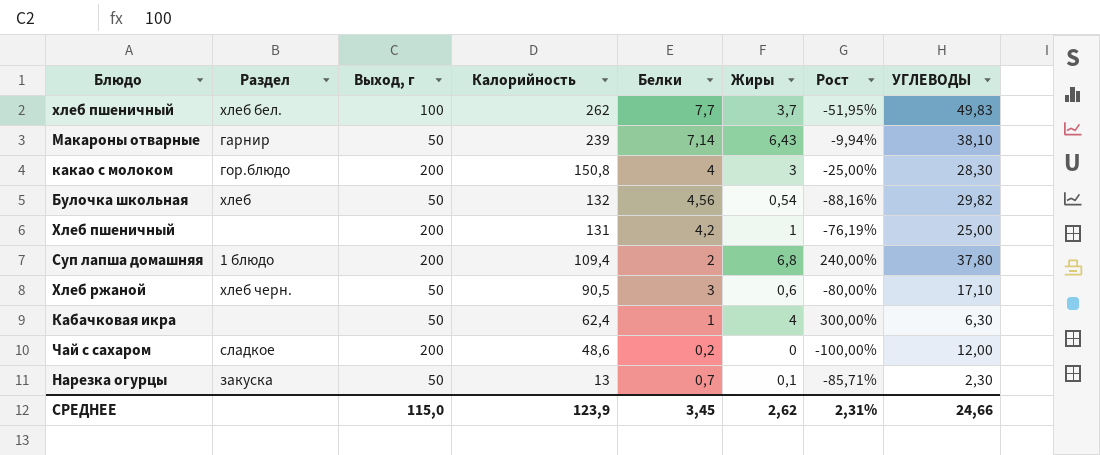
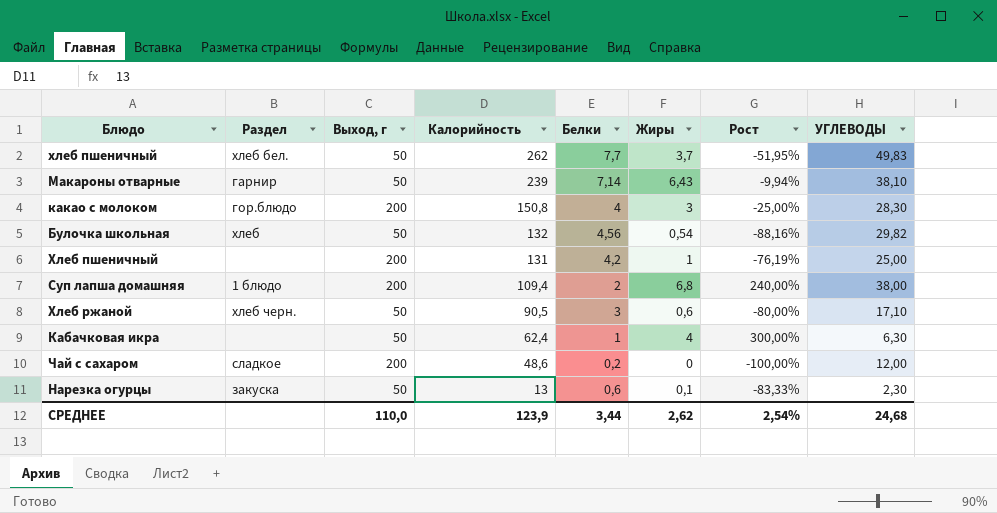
хлеб пшеничный | Выход, г: 100 -> 50
Суп лапша домашняя | УГЛЕВОДЫ: 37,80 -> 38,00
Нарезка огурцы | Белки: 0,7 -> 0,6
Нарезка огурцы | Рост: -85,71% -> -83,33%
СРЕДНЕЕ | Выход, г: 115,0 -> 110,0
СРЕДНЕЕ | Белки: 3,45 -> 3,44
СРЕДНЕЕ | Рост: 2,31% -> 2,54%
СРЕДНЕЕ | УГЛЕВОДЫ: 24,66 -> 24,68

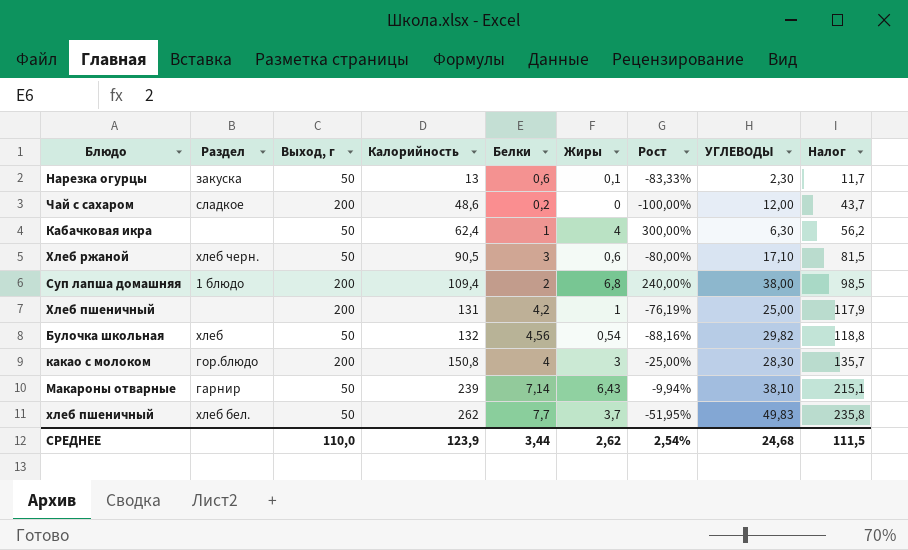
row order: Калорийность descending -> Калорийность ascending
column Налог | formula: none -> [Калорийность] * 0,9

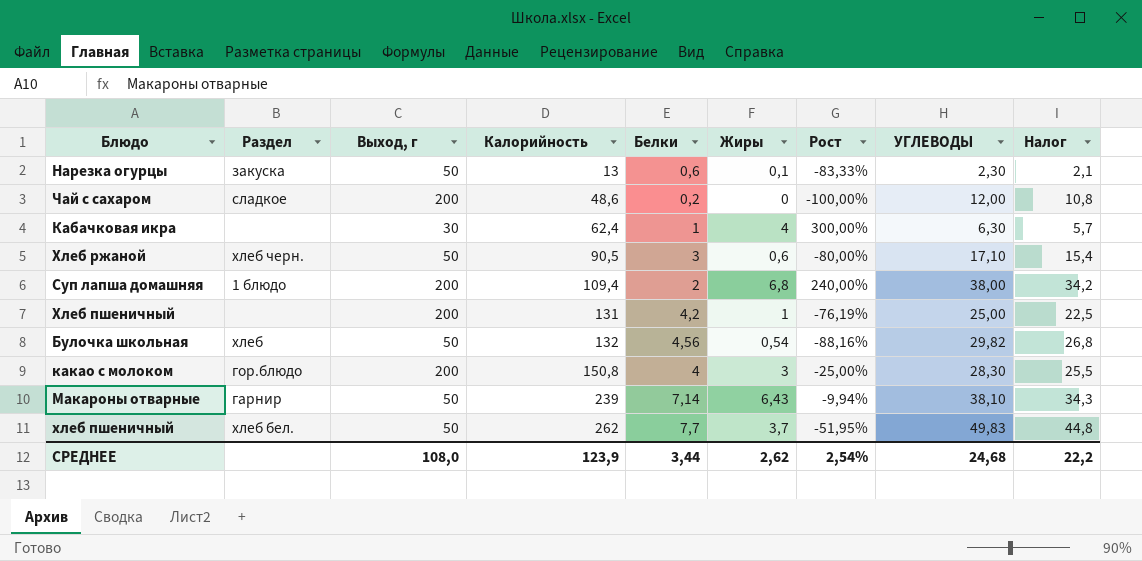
column Налог | formula: [Калорийность] * 0,9 -> [УГЛЕВОДЫ] * 0,9
Кабачковая икра | Выход, г: 50 -> 30
СРЕДНЕЕ | Выход, г: 110,0 -> 108,0
СРЕДНЕЕ | Налог: 111,5 -> 22,2

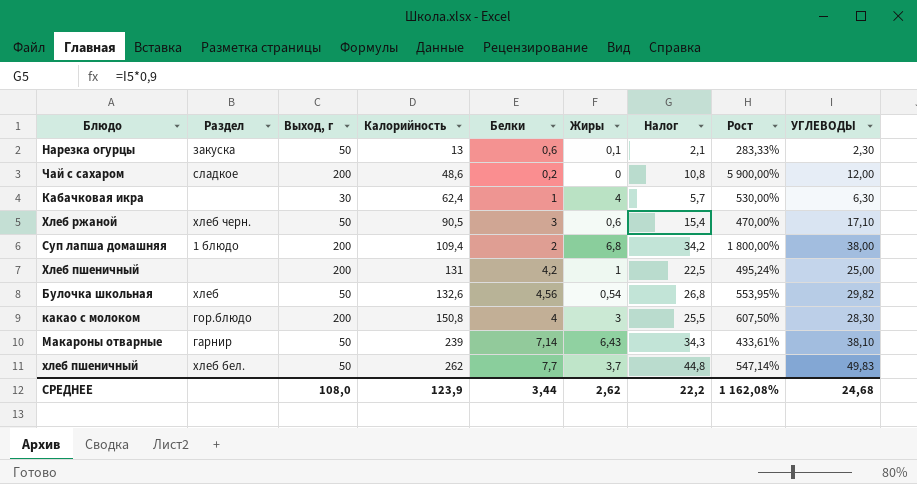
column Налог | position: 9 -> 7
column Рост | formula: ([Жиры] - [Белки]) / [Белки] -> ([УГЛЕВОДЫ] - [Белки]) / [Белки]
Булочка школьная | Калорийность: 132 -> 132,6
СРЕДНЕЕ | Рост: 2,54% -> 1 162,08%

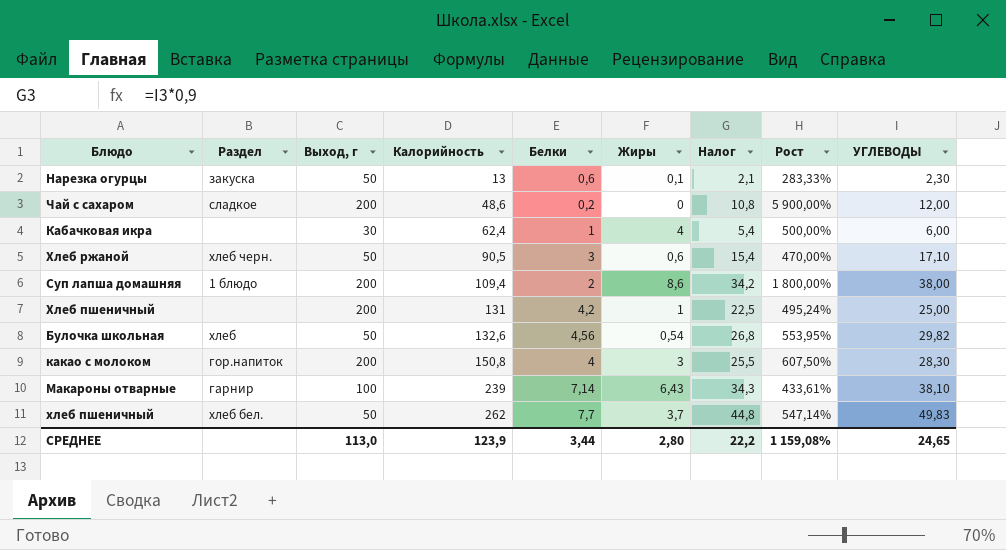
Кабачковая икра | Налог: 5,7 -> 5,4
Кабачковая икра | Рост: 530,00% -> 500,00%
Кабачковая икра | УГЛЕВОДЫ: 6,30 -> 6,00
Суп лапша домашняя | Жиры: 6,8 -> 8,6
какао с молоком | Раздел: гор.блюдо -> гор.напиток
Макароны отварные | Выход, г: 50 -> 100
СРЕДНЕЕ | Выход, г: 108,0 -> 113,0
СРЕДНЕЕ | Жиры: 2,62 -> 2,80
СРЕДНЕЕ | Рост: 1 162,08% -> 1 159,08%
СРЕДНЕЕ | УГЛЕВОДЫ: 24,68 -> 24,65

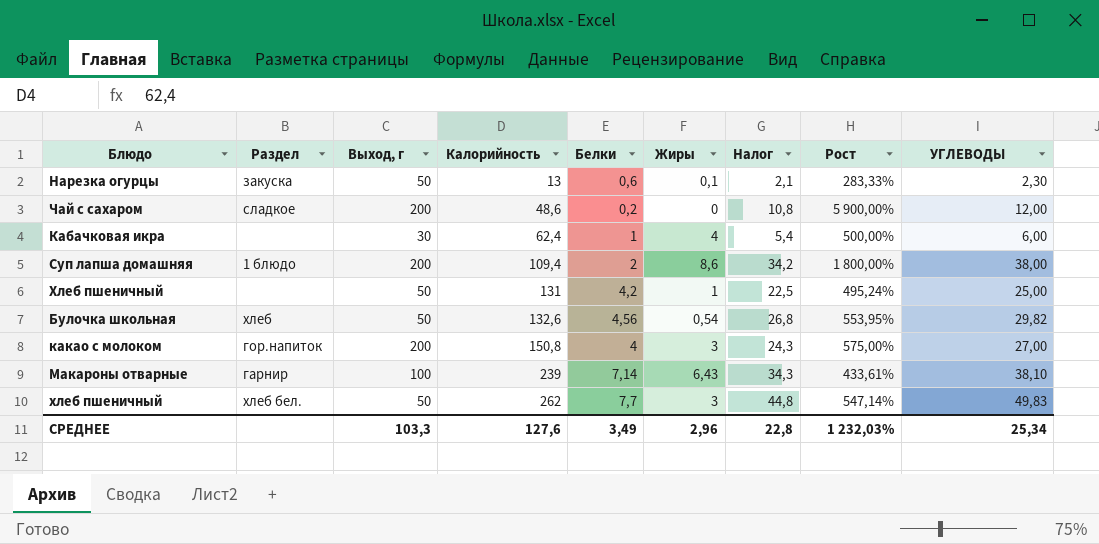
row Хлеб ржаной: хлеб черн. | 50 | 90,5 | 3 | 0,6 | 15,4 | 470,00% | 17,10 -> none
Хлеб пшеничный | Выход, г: 200 -> 50
какао с молоком | Налог: 25,5 -> 24,3
какао с молоком | Рост: 607,50% -> 575,00%
какао с молоком | УГЛЕВОДЫ: 28,30 -> 27,00
хлеб пшеничный | Жиры: 3,7 -> 3
СРЕДНЕЕ | Выход, г: 113,0 -> 103,3
СРЕДНЕЕ | Калорийность: 123,9 -> 127,6
СРЕДНЕЕ | Белки: 3,44 -> 3,49
СРЕДНЕЕ | Жиры: 2,80 -> 2,96
СРЕДНЕЕ | Налог: 22,2 -> 22,8
СРЕДНЕЕ | Рост: 1 159,08% -> 1 232,03%
СРЕДНЕЕ | УГЛЕВОДЫ: 24,65 -> 25,34

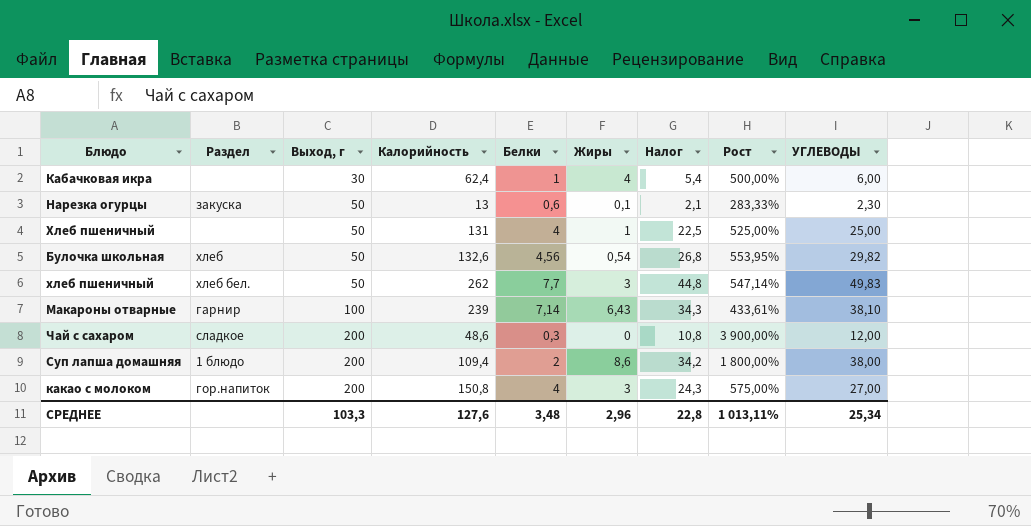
row order: Калорийность ascending -> Выход, г ascending
Хлеб пшеничный | Белки: 4,2 -> 4
Хлеб пшеничный | Рост: 495,24% -> 525,00%
Чай с сахаром | Белки: 0,2 -> 0,3
Чай с сахаром | Рост: 5 900,00% -> 3 900,00%
СРЕДНЕЕ | Белки: 3,49 -> 3,48
СРЕДНЕЕ | Рост: 1 232,03% -> 1 013,11%

